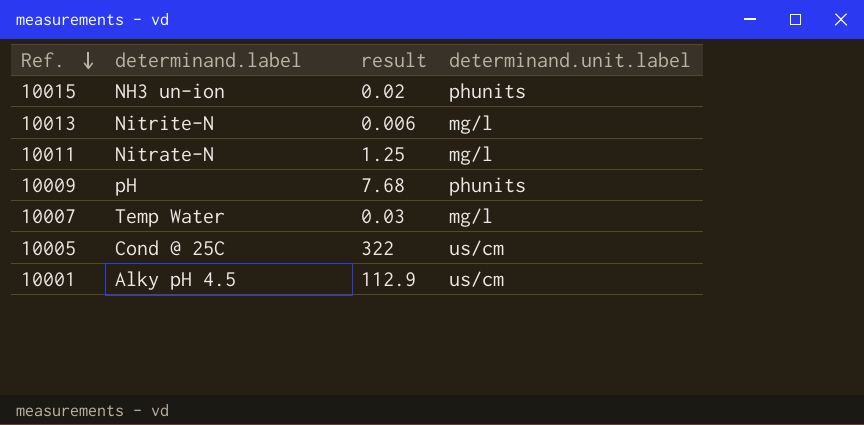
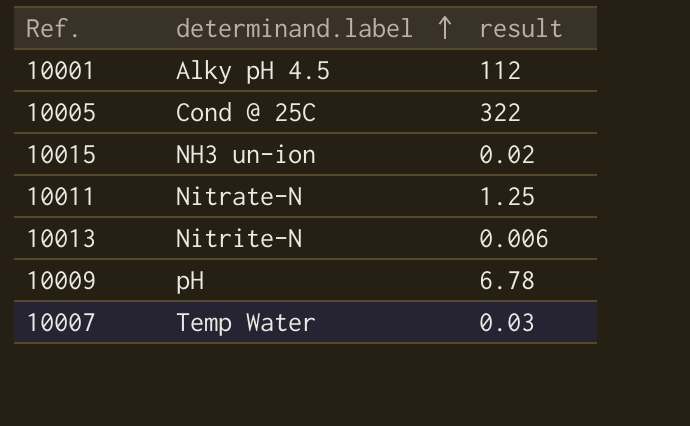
row order: Ref. descending -> determinand.label ascending
column determinand.unit.label | position: 4 -> none
10001 | result: 112.9 -> 112
10009 | result: 7.68 -> 6.78

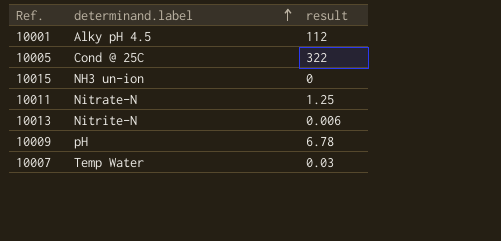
10015 | result: 0.02 -> 0

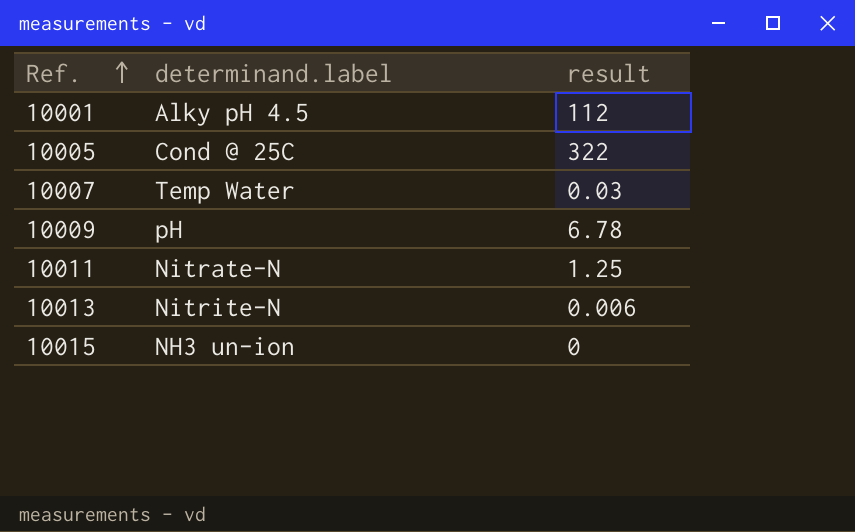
row order: determinand.label ascending -> Ref. ascending

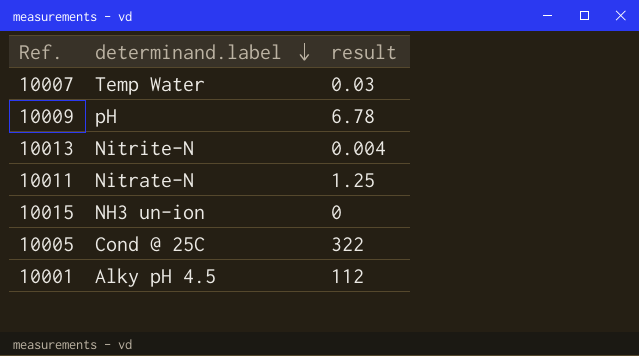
row order: Ref. ascending -> determinand.label descending
10013 | result: 0.006 -> 0.004

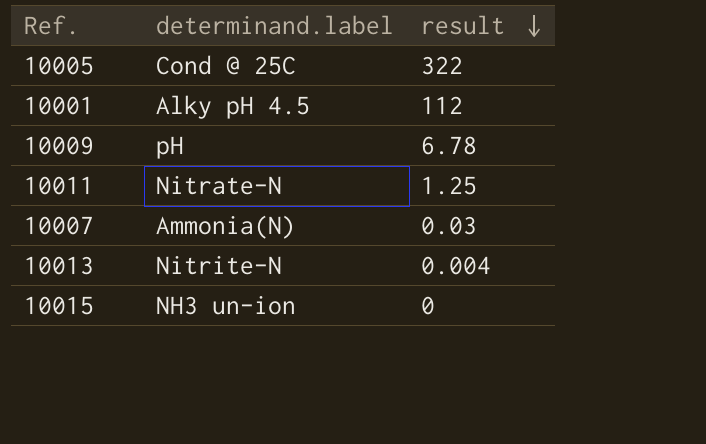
row order: determinand.label descending -> result descending
10007 | determinand.label: Temp Water -> Ammonia(N)

